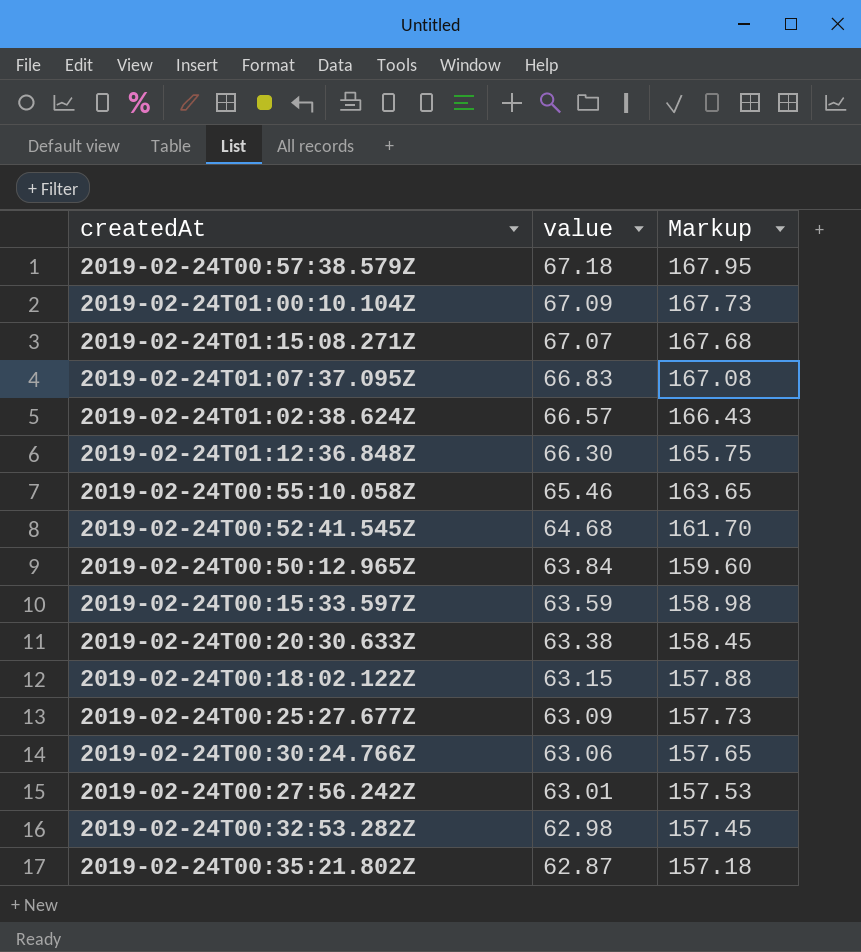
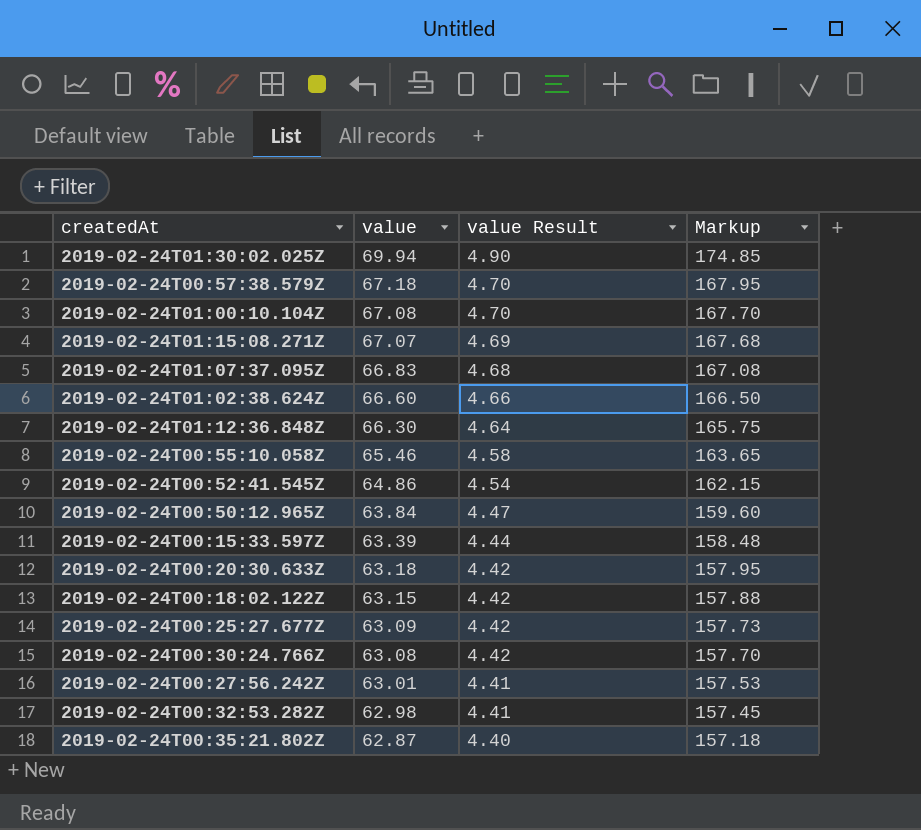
column value Result | formula: none -> [value] * 0.07
row 2019-02-24T01:30:02.025Z: none -> 69.94 | 4.90 | 174.85
2019-02-24T01:00:10.104Z | value: 67.09 -> 67.08
2019-02-24T01:00:10.104Z | Markup: 167.73 -> 167.70
2019-02-24T01:02:38.624Z | value: 66.57 -> 66.60
2019-02-24T01:02:38.624Z | Markup: 166.43 -> 166.50
2019-02-24T00:52:41.545Z | value: 64.68 -> 64.86
2019-02-24T00:52:41.545Z | Markup: 161.70 -> 162.15
2019-02-24T00:15:33.597Z | value: 63.59 -> 63.39
2019-02-24T00:15:33.597Z | Markup: 158.98 -> 158.48
2019-02-24T00:20:30.633Z | value: 63.38 -> 63.18
2019-02-24T00:20:30.633Z | Markup: 158.45 -> 157.95
2019-02-24T00:30:24.766Z | value: 63.06 -> 63.08
2019-02-24T00:30:24.766Z | Markup: 157.65 -> 157.70

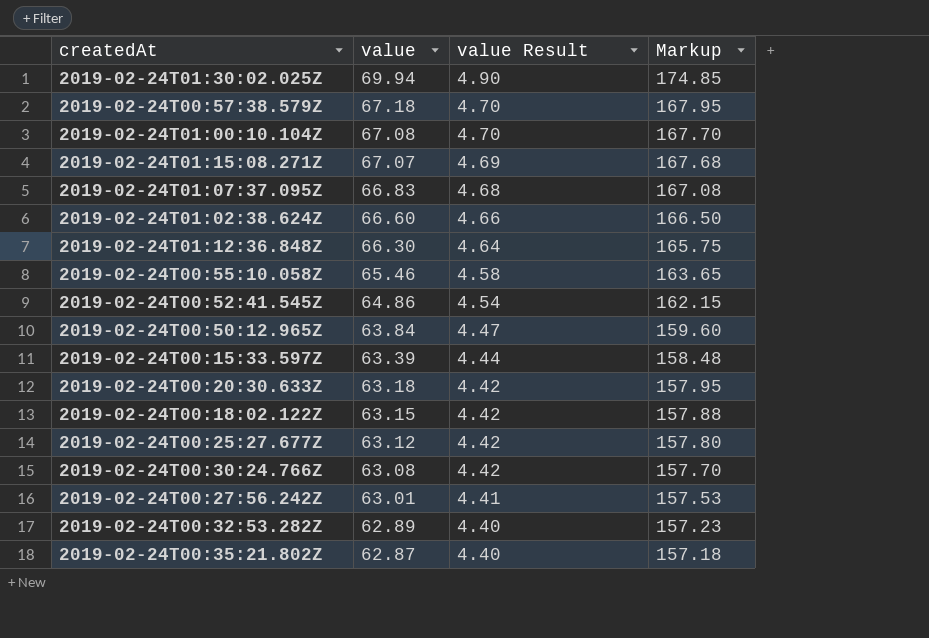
2019-02-24T00:25:27.677Z | value: 63.09 -> 63.12
2019-02-24T00:25:27.677Z | Markup: 157.73 -> 157.80
2019-02-24T00:32:53.282Z | value: 62.98 -> 62.89
2019-02-24T00:32:53.282Z | value Result: 4.41 -> 4.40
2019-02-24T00:32:53.282Z | Markup: 157.45 -> 157.23

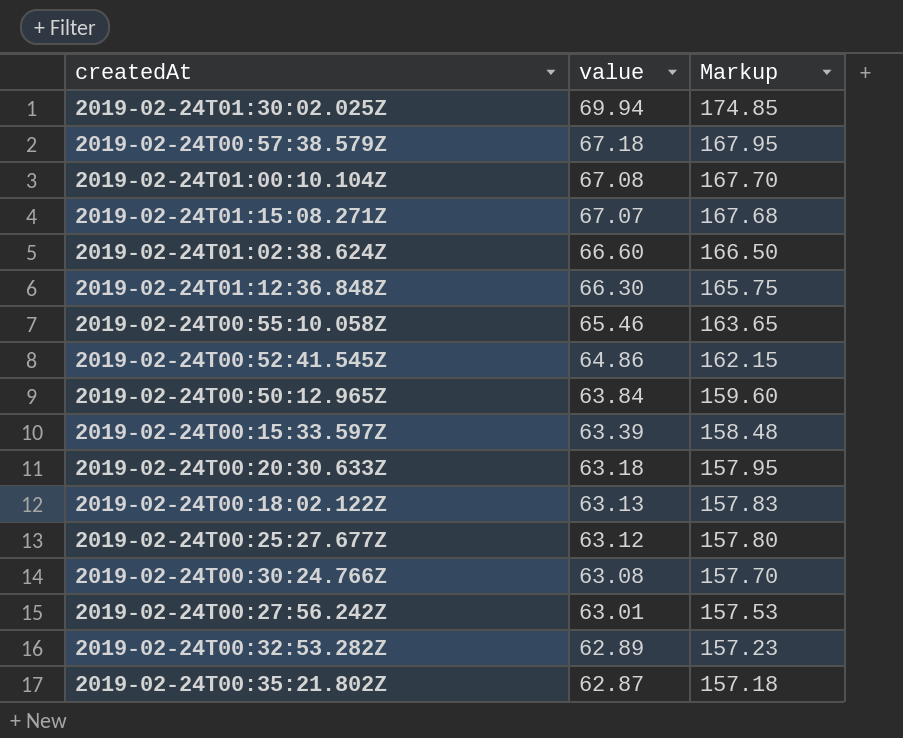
column value Result | formula: [value] * 0.07 -> none
row 2019-02-24T01:07:37.095Z: 66.83 | 4.68 | 167.08 -> none
2019-02-24T00:18:02.122Z | value: 63.15 -> 63.13
2019-02-24T00:18:02.122Z | Markup: 157.88 -> 157.83

